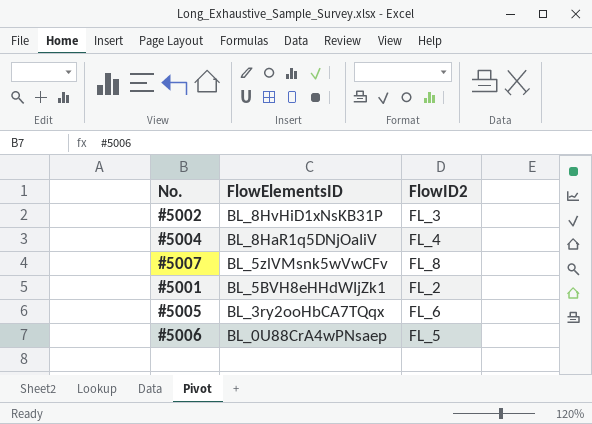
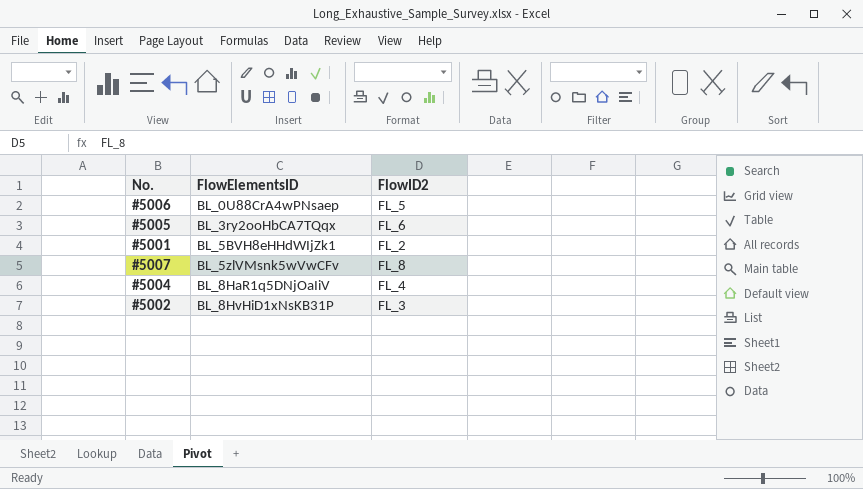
row order: FlowElementsID descending -> FlowElementsID ascending

